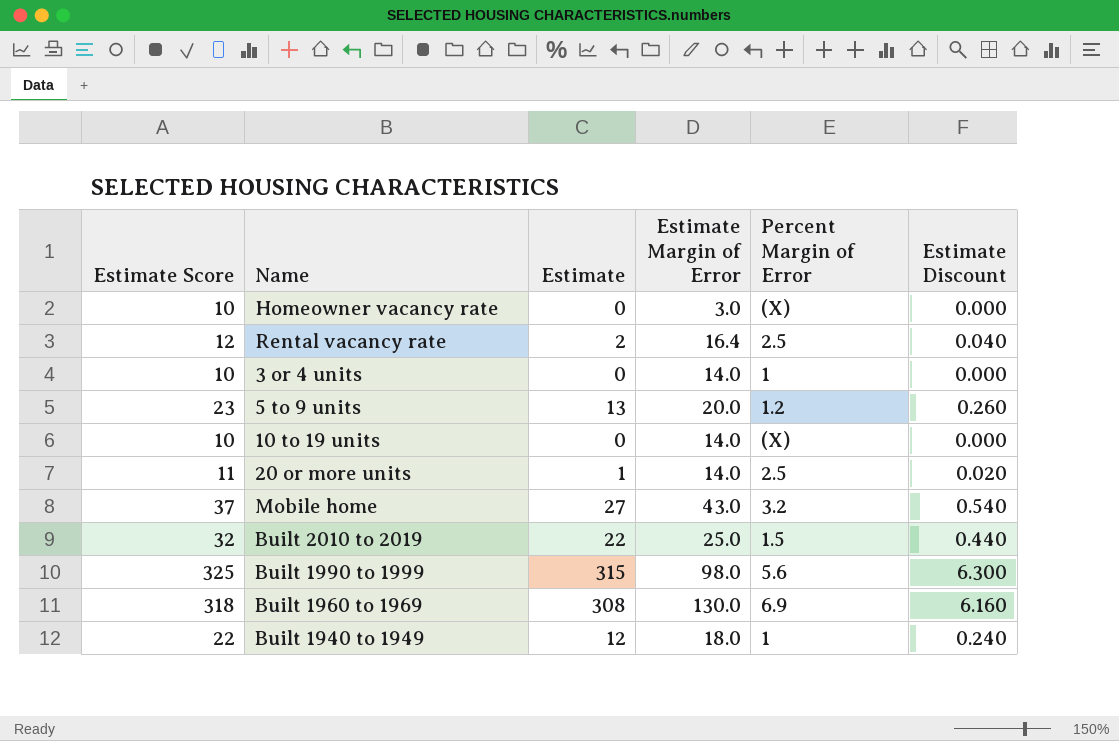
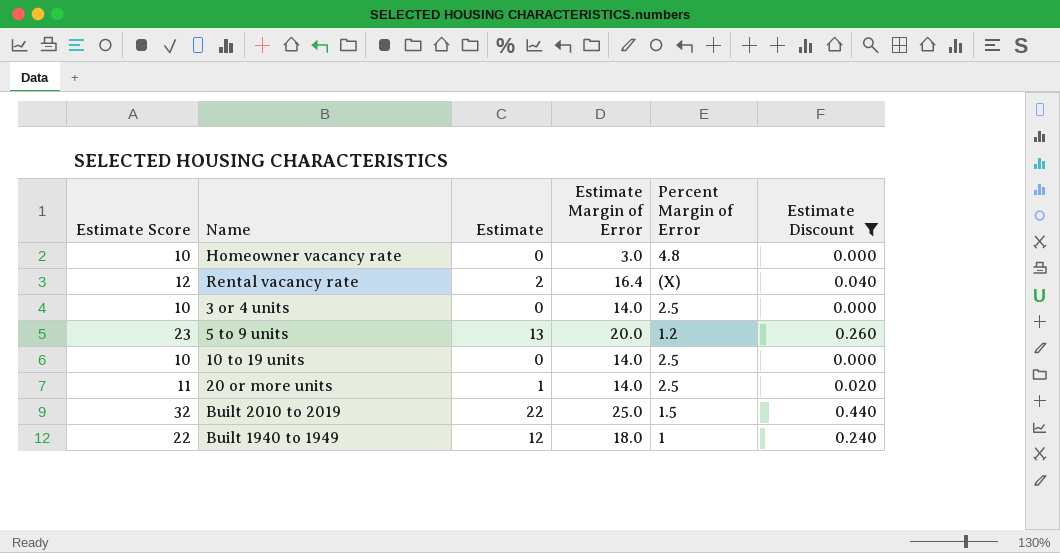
filter: none -> Estimate Discount <= 0.440
Homeowner vacancy rate | Percent Margin of Error: (X) -> 4.8
Rental vacancy rate | Percent Margin of Error: 2.5 -> (X)
3 or 4 units | Percent Margin of Error: 1 -> 2.5
10 to 19 units | Percent Margin of Error: (X) -> 2.5

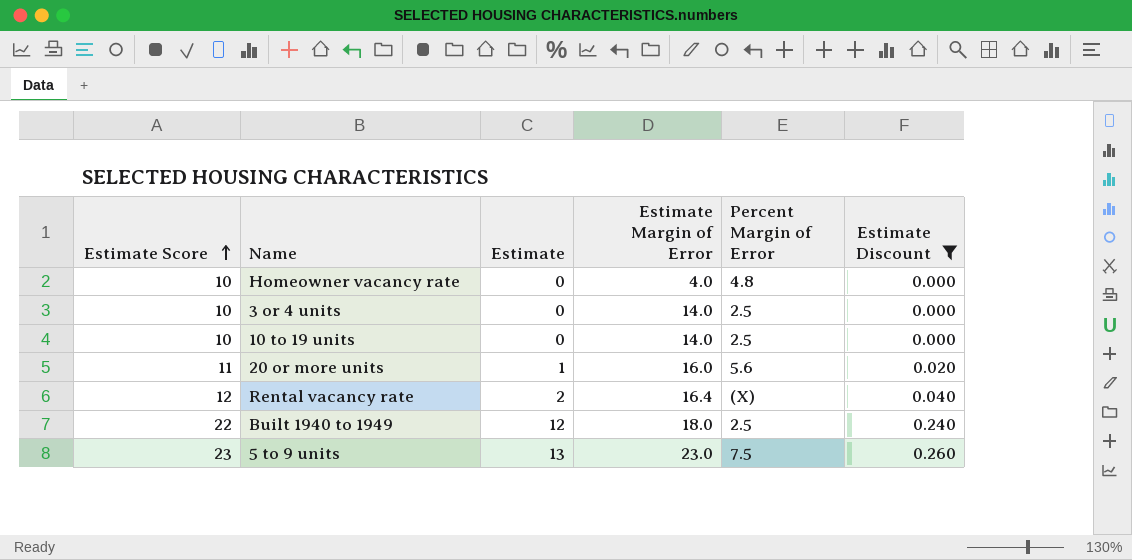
row order: none -> Estimate Score ascending
row Built 2010 to 2019: 32 | 22 | 25.0 | 1.5 | 0.440 -> none
Homeowner vacancy rate | Estimate Margin of Error: 3.0 -> 4.0
20 or more units | Estimate Margin of Error: 14.0 -> 16.0
20 or more units | Percent Margin of Error: 2.5 -> 5.6
Built 1940 to 1949 | Percent Margin of Error: 1 -> 2.5
5 to 9 units | Estimate Margin of Error: 20.0 -> 23.0
5 to 9 units | Percent Margin of Error: 1.2 -> 7.5

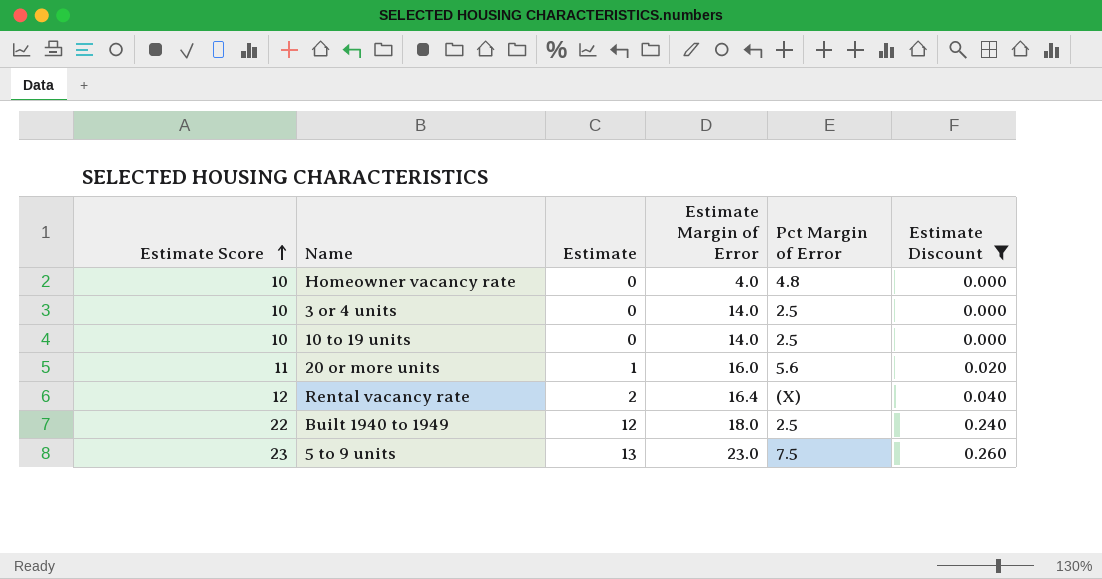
column name: Percent Margin of Error -> Pct Margin of Error

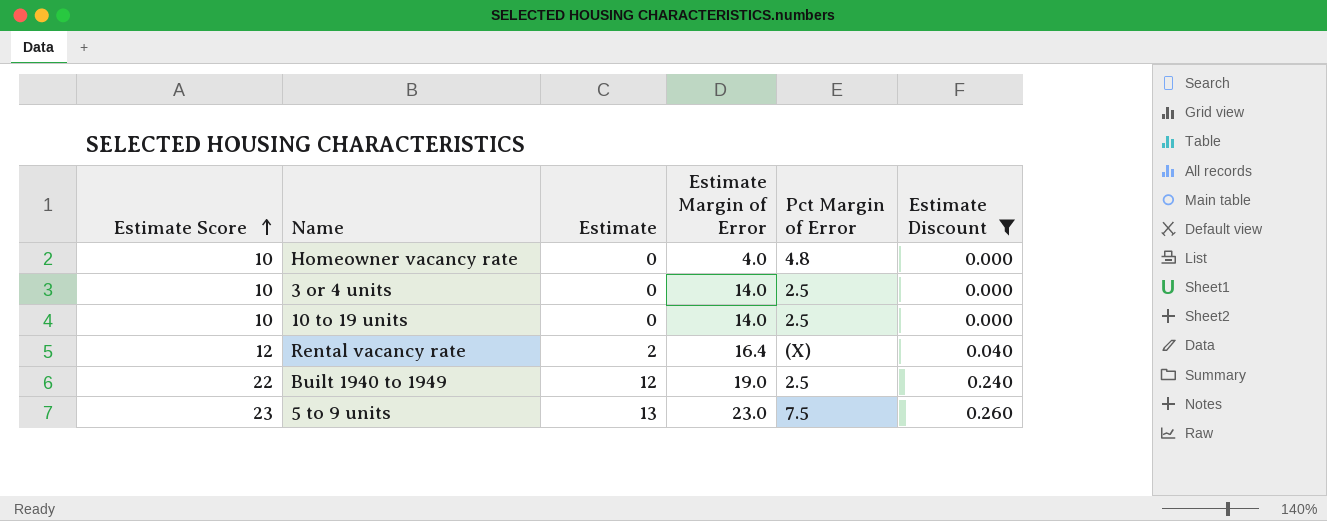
row 20 or more units: 11 | 1 | 16.0 | 5.6 | 0.020 -> none
Built 1940 to 1949 | Estimate Margin of Error: 18.0 -> 19.0

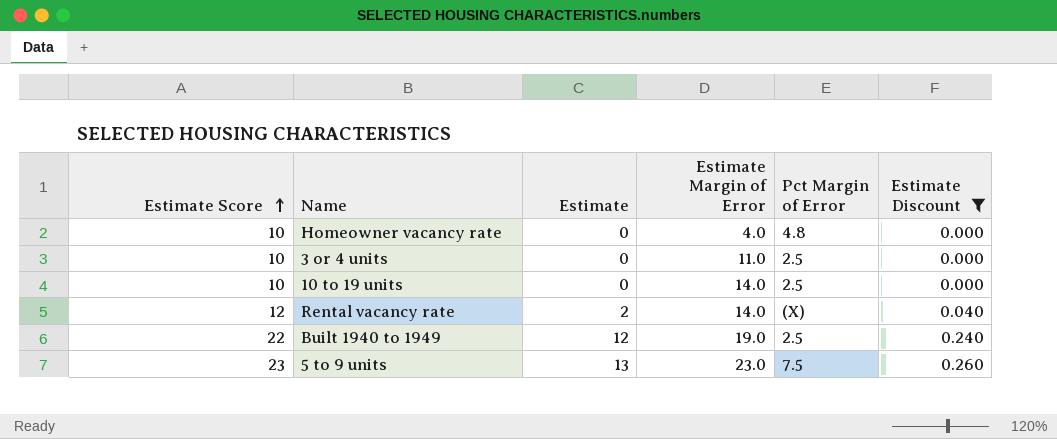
3 or 4 units | Estimate Margin of Error: 14.0 -> 11.0
Rental vacancy rate | Estimate Margin of Error: 16.4 -> 14.0

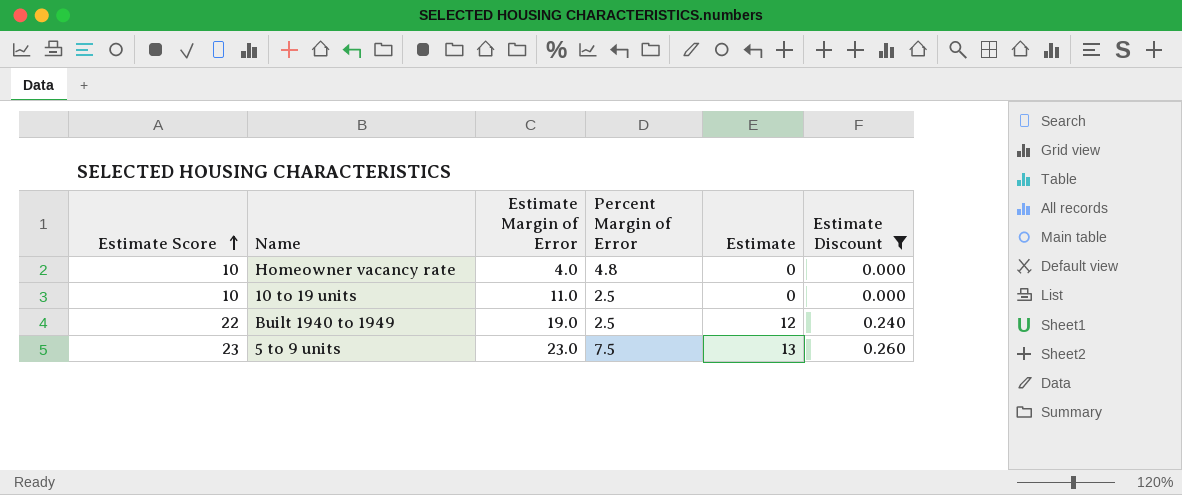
column name: Pct Margin of Error -> Percent Margin of Error
column Estimate | position: 3 -> 5
row 3 or 4 units: 10 | 0 | 11.0 | 2.5 | 0.000 -> none
row Rental vacancy rate: 12 | 2 | 14.0 | (X) | 0.040 -> none
10 to 19 units | Estimate Margin of Error: 14.0 -> 11.0

